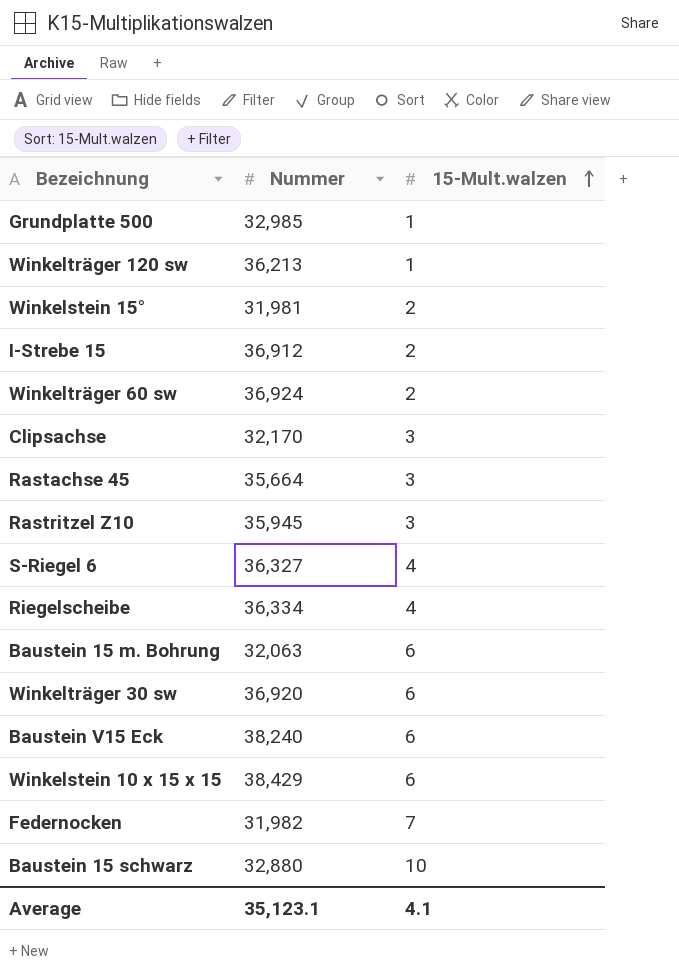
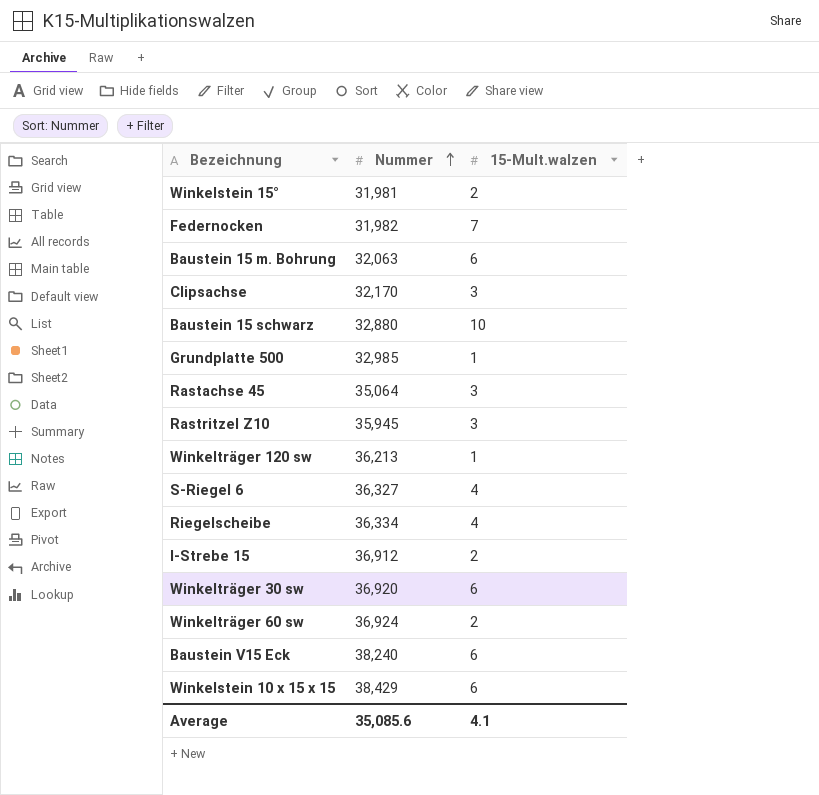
row order: 15-Mult.walzen ascending -> Nummer ascending
Rastachse 45 | Nummer: 35,664 -> 35,064
Average | Nummer: 35,123.1 -> 35,085.6

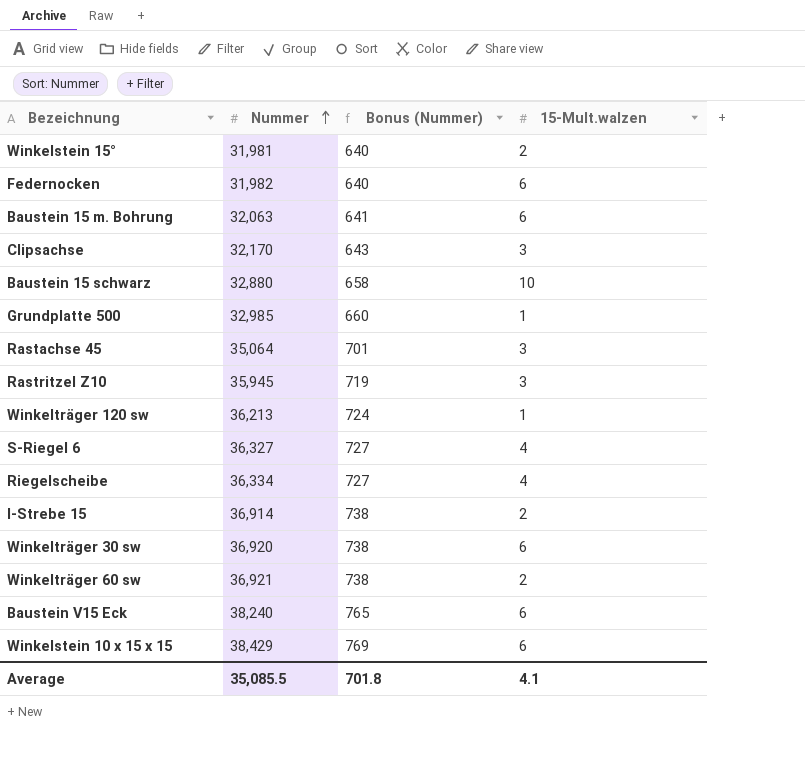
column Bonus (Nummer) | formula: none -> [Nummer] * 0.02
Federnocken | 15-Mult.walzen: 7 -> 6
I-Strebe 15 | Nummer: 36,912 -> 36,914
Winkelträger 60 sw | Nummer: 36,924 -> 36,921
Average | Nummer: 35,085.6 -> 35,085.5

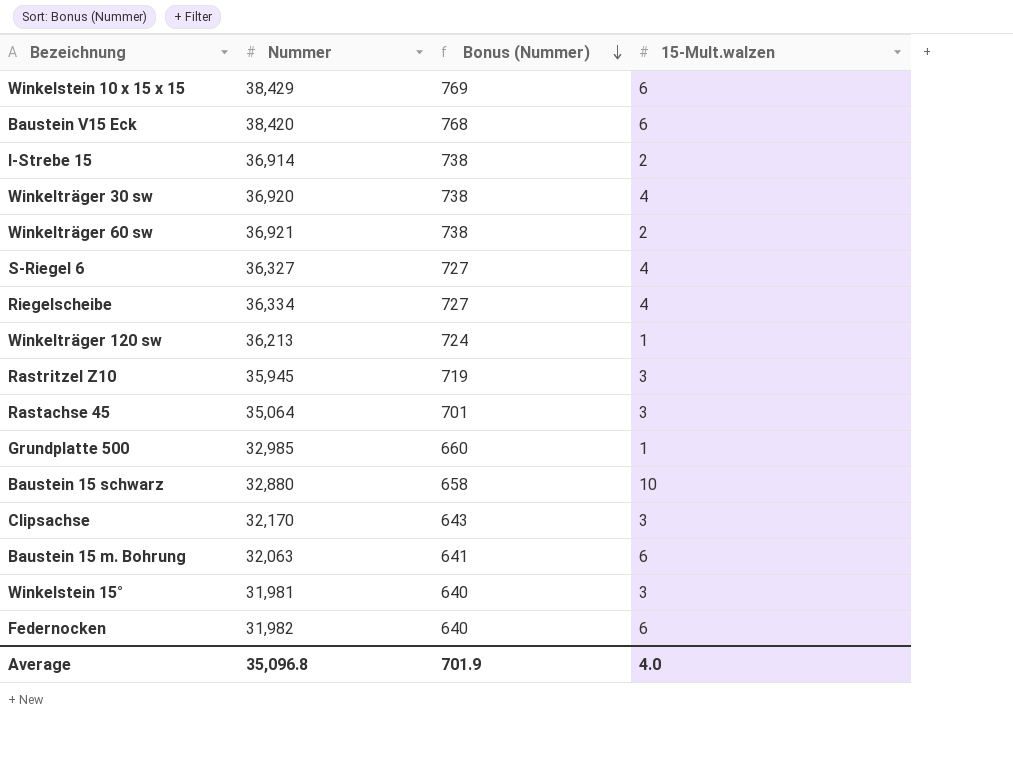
row order: Nummer ascending -> Bonus (Nummer) descending
Baustein V15 Eck | Nummer: 38,240 -> 38,420
Baustein V15 Eck | Bonus (Nummer): 765 -> 768
Winkelträger 30 sw | 15-Mult.walzen: 6 -> 4
Winkelstein 15° | 15-Mult.walzen: 2 -> 3
Average | Nummer: 35,085.5 -> 35,096.8
Average | Bonus (Nummer): 701.8 -> 701.9
Average | 15-Mult.walzen: 4.1 -> 4.0

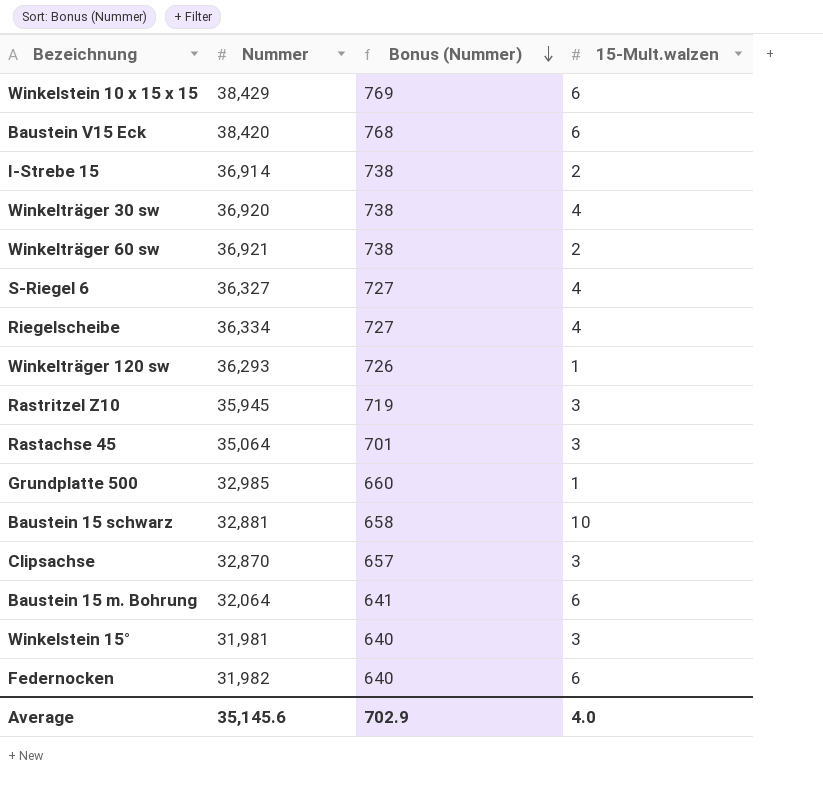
Winkelträger 120 sw | Nummer: 36,213 -> 36,293
Winkelträger 120 sw | Bonus (Nummer): 724 -> 726
Baustein 15 schwarz | Nummer: 32,880 -> 32,881
Clipsachse | Nummer: 32,170 -> 32,870
Clipsachse | Bonus (Nummer): 643 -> 657
Baustein 15 m. Bohrung | Nummer: 32,063 -> 32,064
Average | Nummer: 35,096.8 -> 35,145.6
Average | Bonus (Nummer): 701.9 -> 702.9

